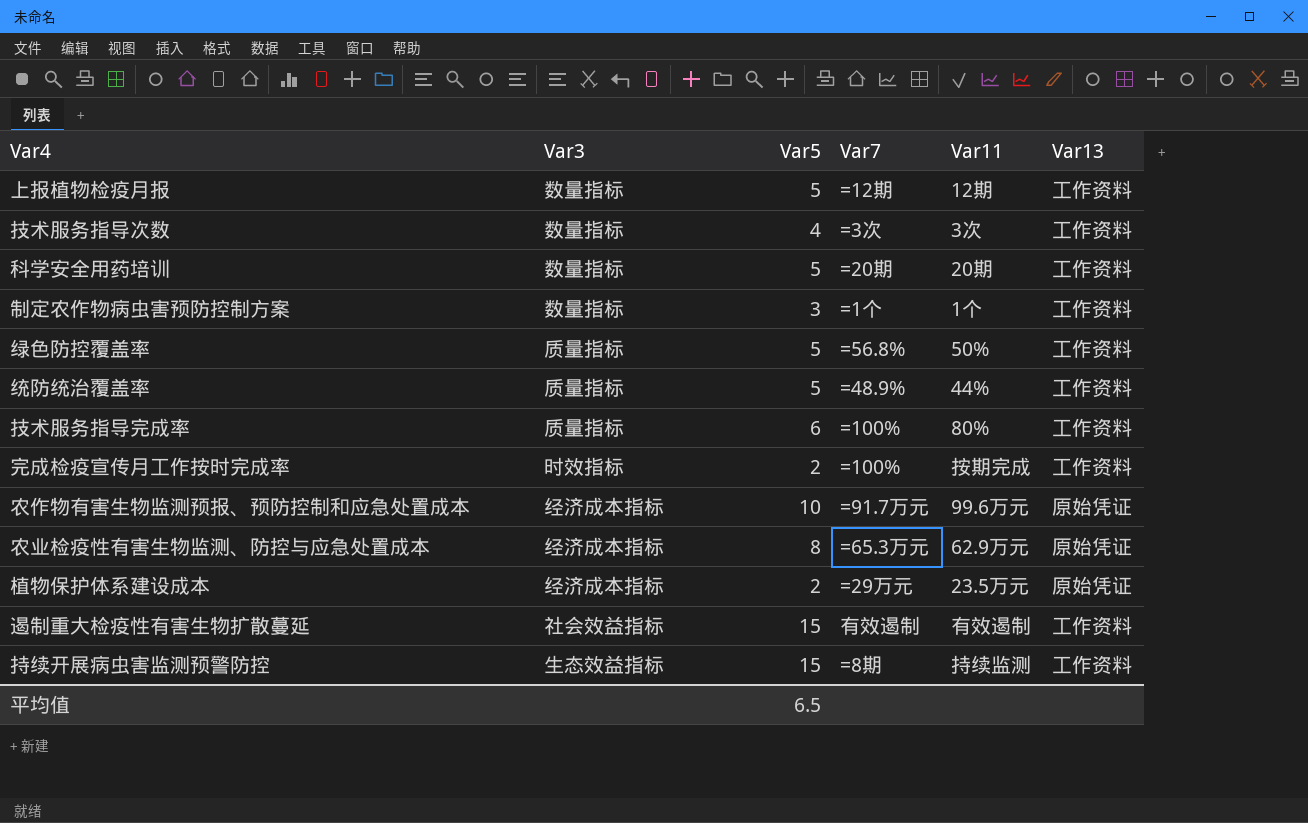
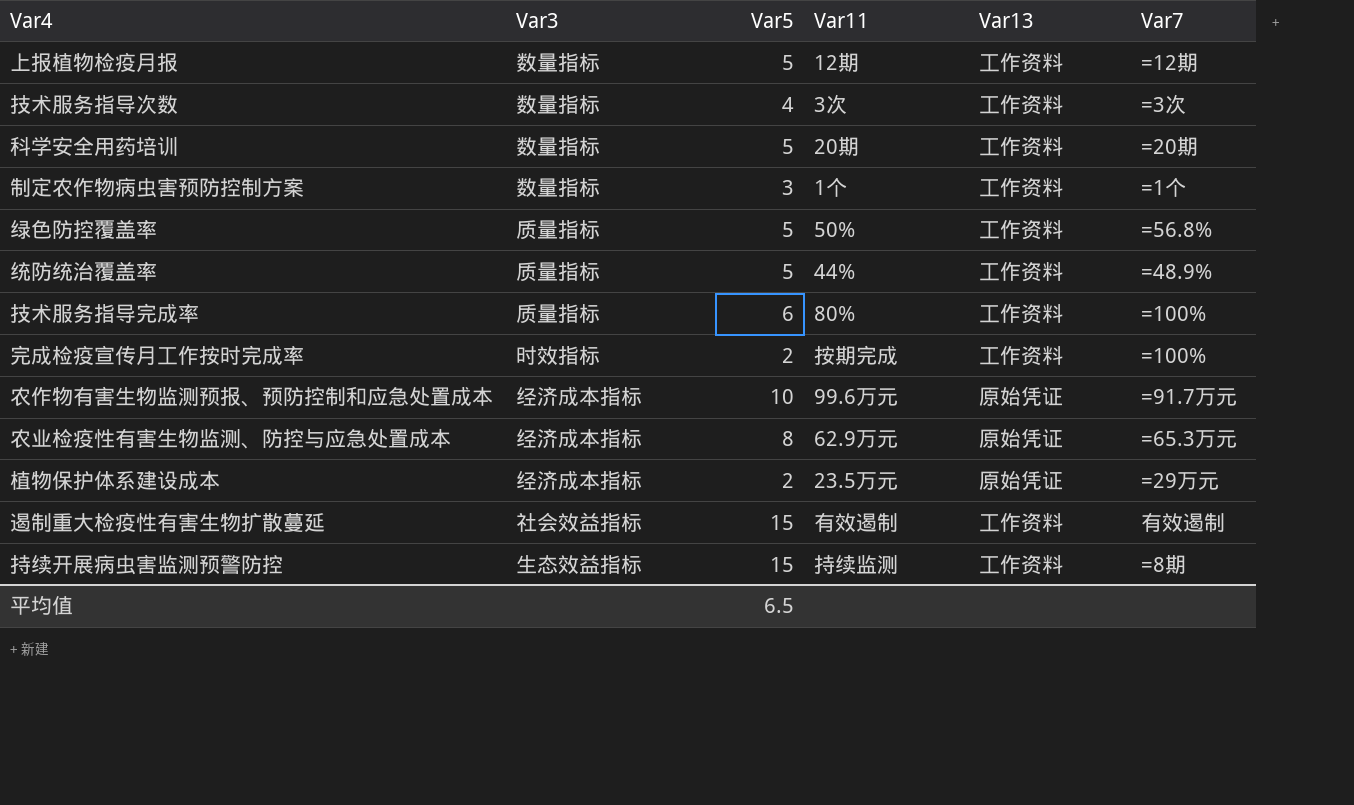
column Var7 | position: 4 -> 6

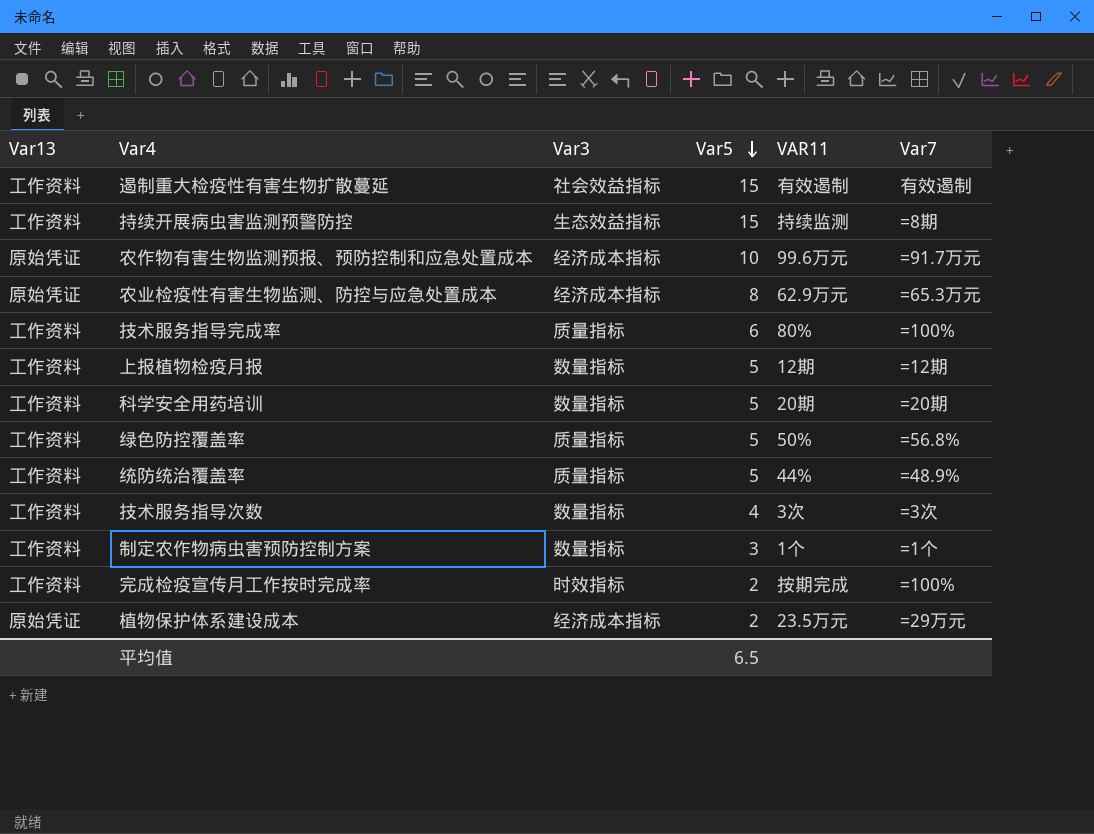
row order: none -> Var5 descending
column Var13 | position: 5 -> 1
column name: Var11 -> VAR11

